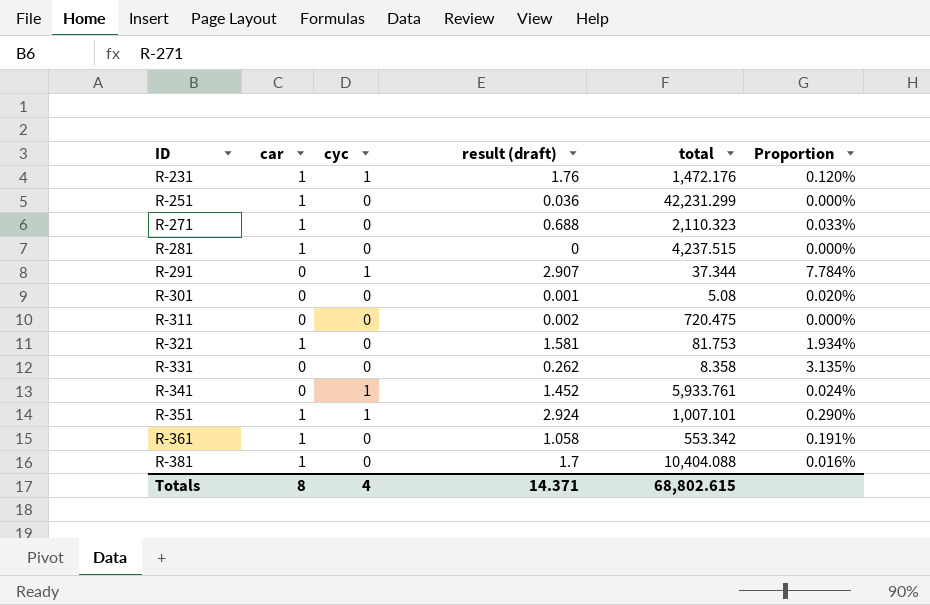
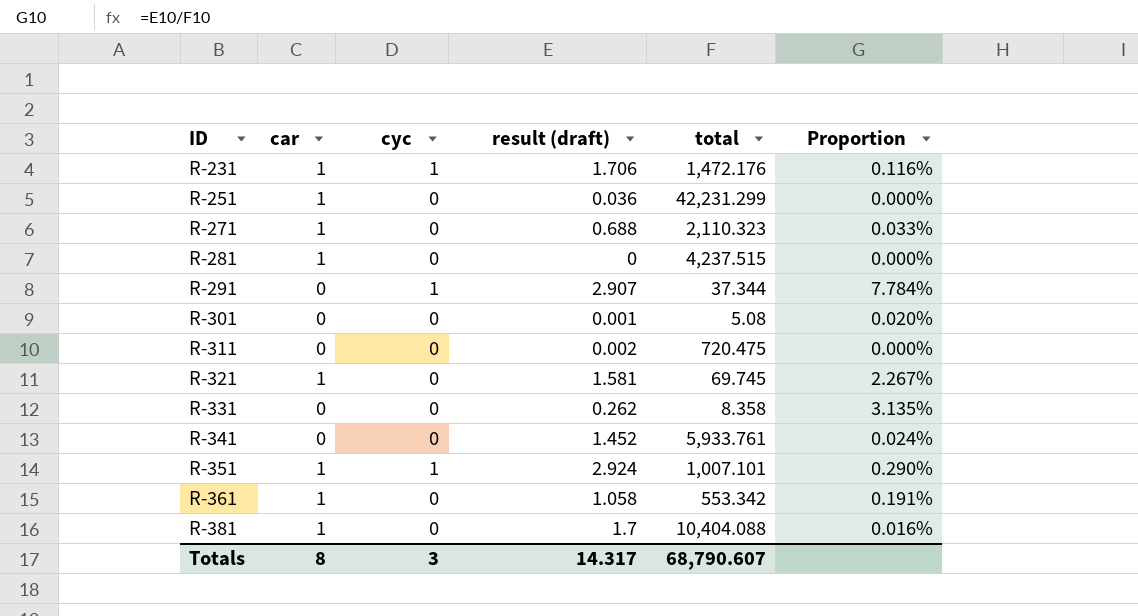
R-231 | result (draft): 1.76 -> 1.706
R-231 | Proportion: 0.120% -> 0.116%
R-321 | total: 81.753 -> 69.745
R-321 | Proportion: 1.934% -> 2.267%
R-341 | cyc: 1 -> 0
Totals | cyc: 4 -> 3
Totals | result (draft): 14.371 -> 14.317
Totals | total: 68,802.615 -> 68,790.607

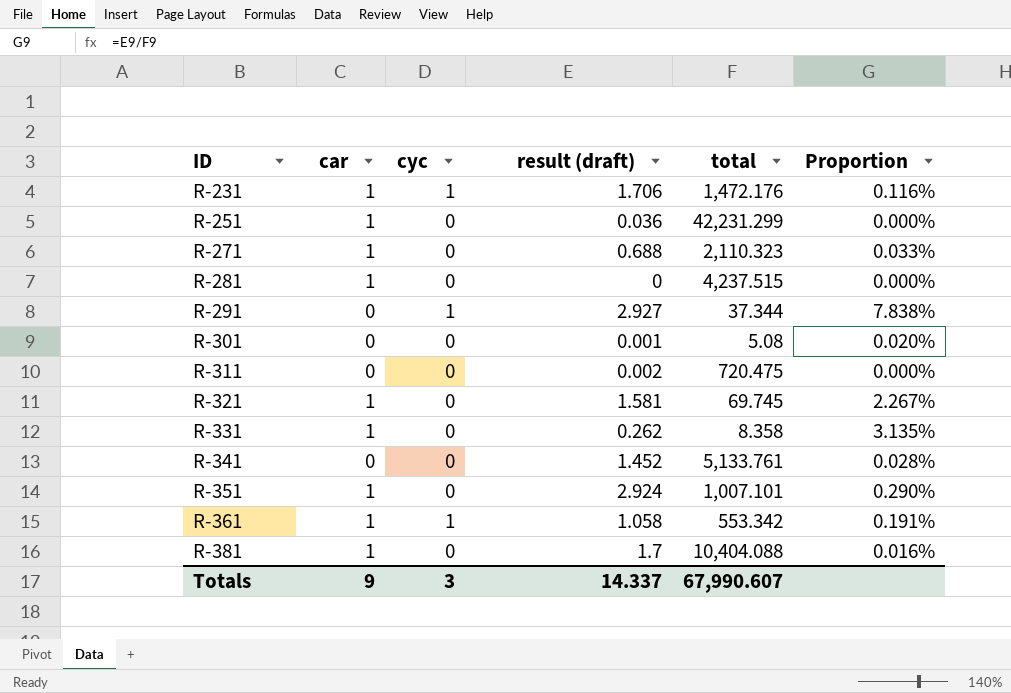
R-291 | result (draft): 2.907 -> 2.927
R-291 | Proportion: 7.784% -> 7.838%
R-331 | car: 0 -> 1
R-341 | total: 5,933.761 -> 5,133.761
R-341 | Proportion: 0.024% -> 0.028%
R-351 | cyc: 1 -> 0
R-361 | cyc: 0 -> 1
Totals | car: 8 -> 9
Totals | result (draft): 14.317 -> 14.337
Totals | total: 68,790.607 -> 67,990.607

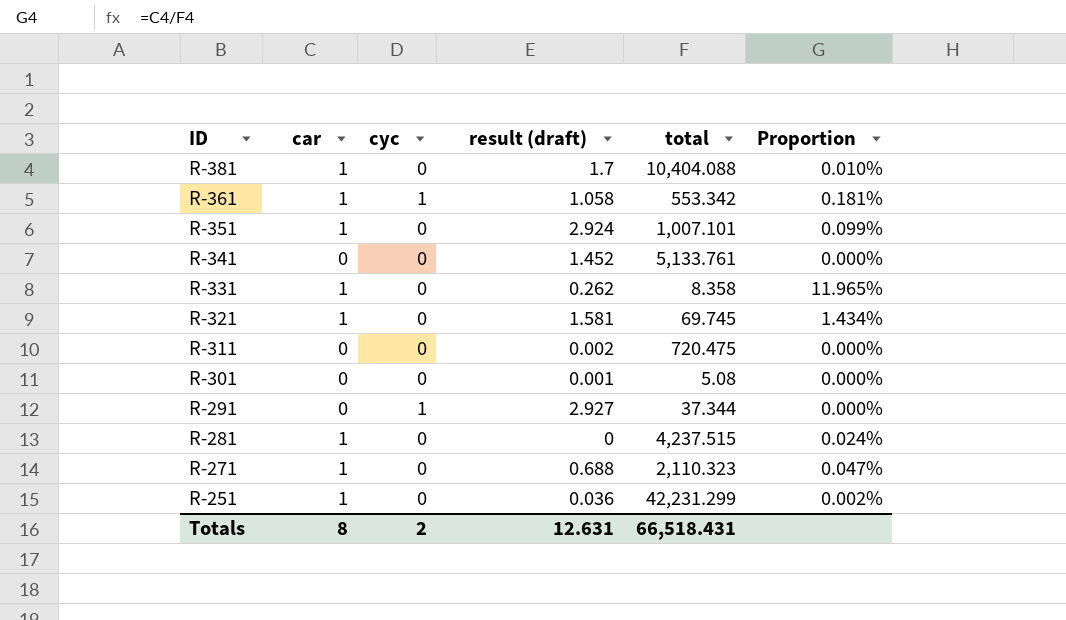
row order: ID ascending -> ID descending
column Proportion | formula: [result (draft)] / [total] -> [car] / [total]
row R-231: 1 | 1 | 1.706 | 1,472.176 | 0.116% -> none
Totals | car: 9 -> 8
Totals | cyc: 3 -> 2
Totals | result (draft): 14.337 -> 12.631
Totals | total: 67,990.607 -> 66,518.431

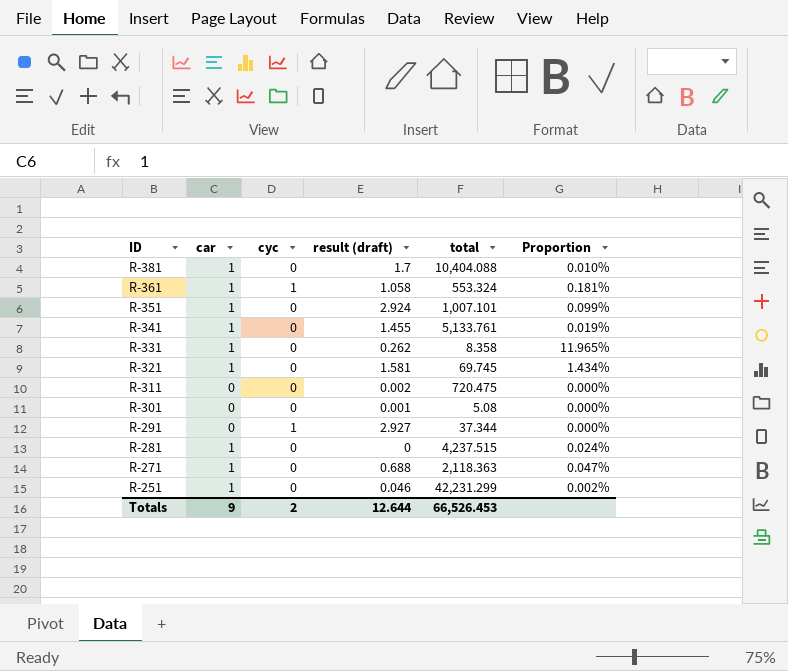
R-361 | total: 553.342 -> 553.324
R-341 | car: 0 -> 1
R-341 | result (draft): 1.452 -> 1.455
R-341 | Proportion: 0.000% -> 0.019%
R-271 | total: 2,110.323 -> 2,118.363
R-251 | result (draft): 0.036 -> 0.046
Totals | car: 8 -> 9
Totals | result (draft): 12.631 -> 12.644
Totals | total: 66,518.431 -> 66,526.453

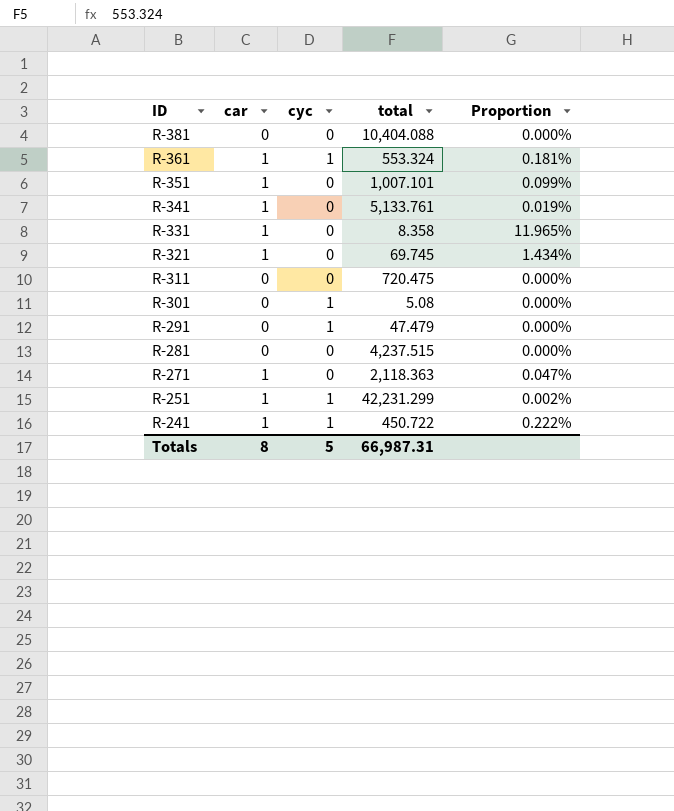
column result (draft) | position: 4 -> none
R-381 | car: 1 -> 0
R-381 | Proportion: 0.010% -> 0.000%
R-301 | cyc: 0 -> 1
R-291 | total: 37.344 -> 47.479
R-281 | car: 1 -> 0
R-281 | Proportion: 0.024% -> 0.000%
R-251 | cyc: 0 -> 1
row R-241: none -> 1 | 1 | 450.722 | 0.222%
Totals | car: 9 -> 8
Totals | cyc: 2 -> 5
Totals | total: 66,526.453 -> 66,987.31

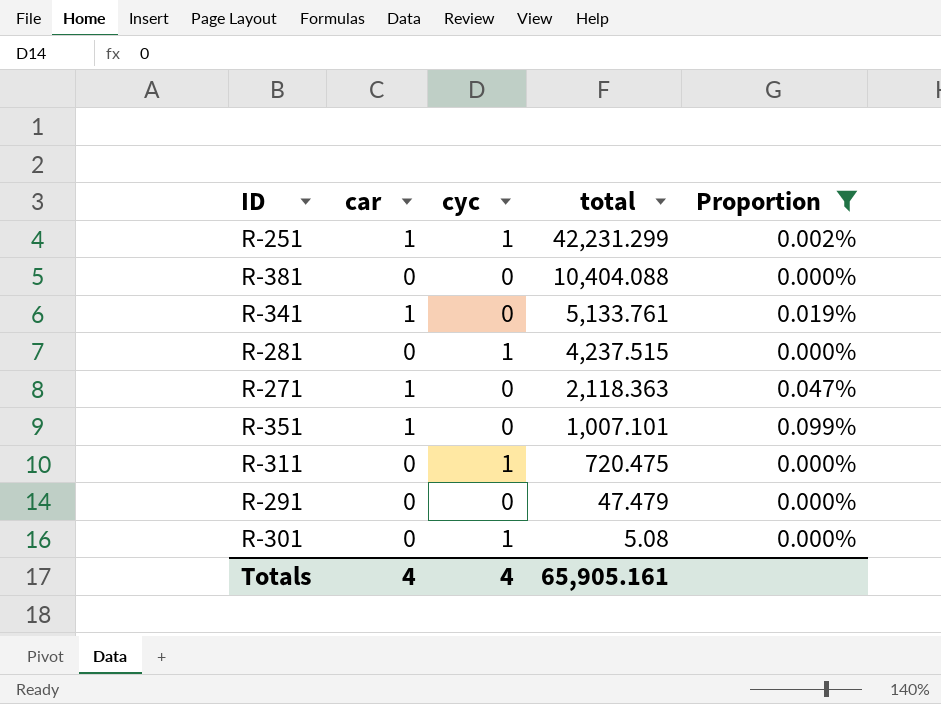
filter: none -> Proportion <= 0.099%
row order: ID descending -> total descending
R-281 | cyc: 0 -> 1
R-311 | cyc: 0 -> 1
R-291 | cyc: 1 -> 0
Totals | car: 8 -> 4
Totals | cyc: 5 -> 4
Totals | total: 66,987.31 -> 65,905.161

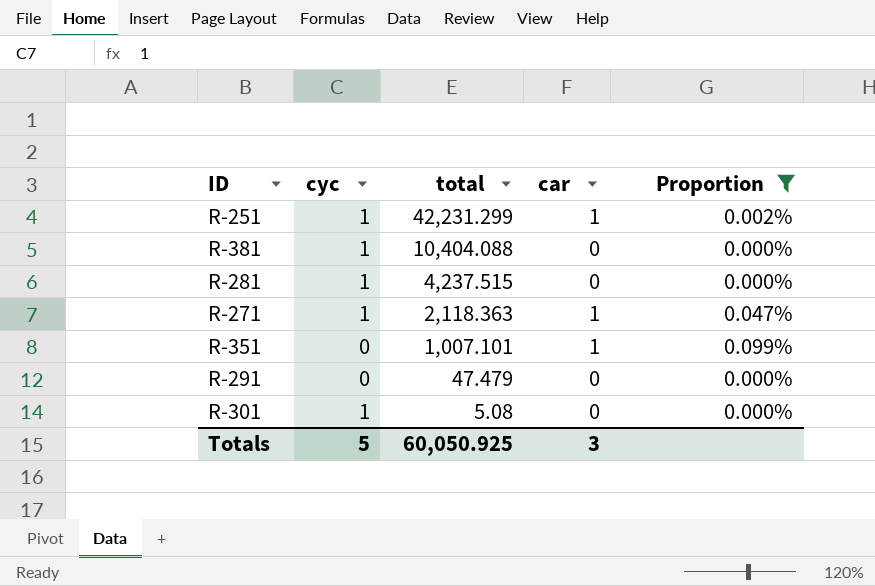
column car | position: 2 -> 4
row R-341: 1 | 0 | 5,133.761 | 0.019% -> none
row R-311: 0 | 1 | 720.475 | 0.000% -> none
R-381 | cyc: 0 -> 1
R-271 | cyc: 0 -> 1
Totals | cyc: 4 -> 5
Totals | total: 65,905.161 -> 60,050.925
Totals | car: 4 -> 3

